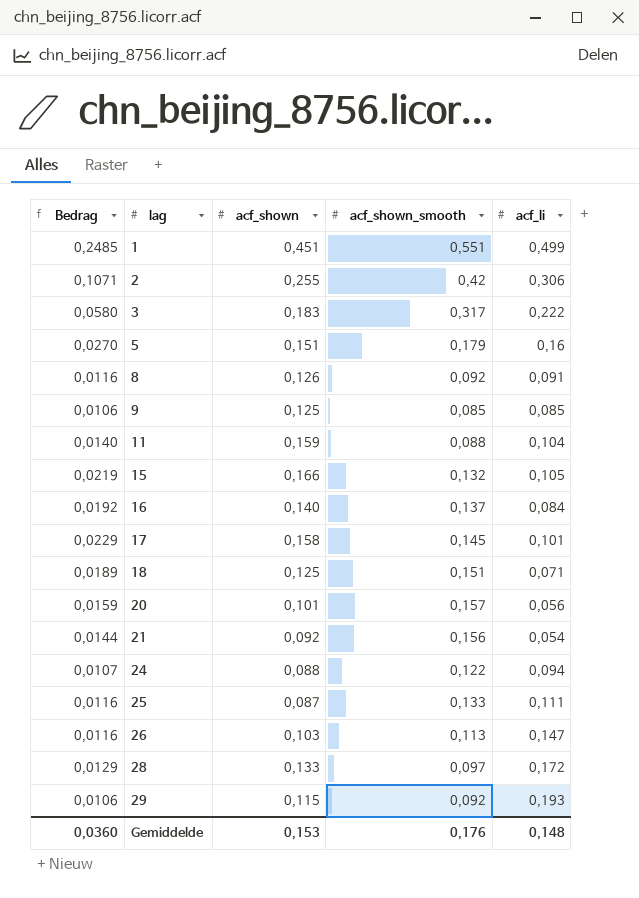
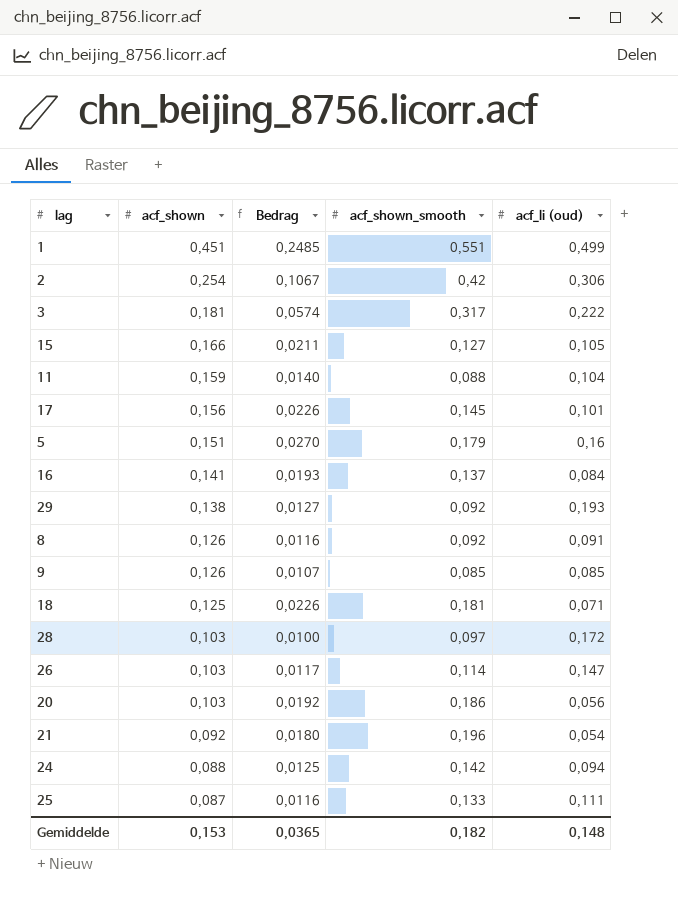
row order: lag ascending -> acf_shown descending
column Bedrag | position: 1 -> 3
column name: acf_li -> acf_li (oud)
2 | acf_shown: 0,255 -> 0,254
2 | Bedrag: 0,1071 -> 0,1067
3 | acf_shown: 0,183 -> 0,181
3 | Bedrag: 0,0580 -> 0,0574
15 | Bedrag: 0,0219 -> 0,0211
15 | acf_shown_smooth: 0,132 -> 0,127
17 | acf_shown: 0,158 -> 0,156
17 | Bedrag: 0,0229 -> 0,0226
16 | acf_shown: 0,140 -> 0,141
16 | Bedrag: 0,0192 -> 0,0193
29 | acf_shown: 0,115 -> 0,138
29 | Bedrag: 0,0106 -> 0,0127
9 | acf_shown: 0,125 -> 0,126
9 | Bedrag: 0,0106 -> 0,0107
18 | Bedrag: 0,0189 -> 0,0226
18 | acf_shown_smooth: 0,151 -> 0,181
28 | acf_shown: 0,133 -> 0,103
28 | Bedrag: 0,0129 -> 0,0100
26 | Bedrag: 0,0116 -> 0,0117
26 | acf_shown_smooth: 0,113 -> 0,114
20 | acf_shown: 0,101 -> 0,103
20 | Bedrag: 0,0159 -> 0,0192
20 | acf_shown_smooth: 0,157 -> 0,186
21 | Bedrag: 0,0144 -> 0,0180
21 | acf_shown_smooth: 0,156 -> 0,196
24 | Bedrag: 0,0107 -> 0,0125
24 | acf_shown_smooth: 0,122 -> 0,142
Gemiddelde | Bedrag: 0,0360 -> 0,0365
Gemiddelde | acf_shown_smooth: 0,176 -> 0,182

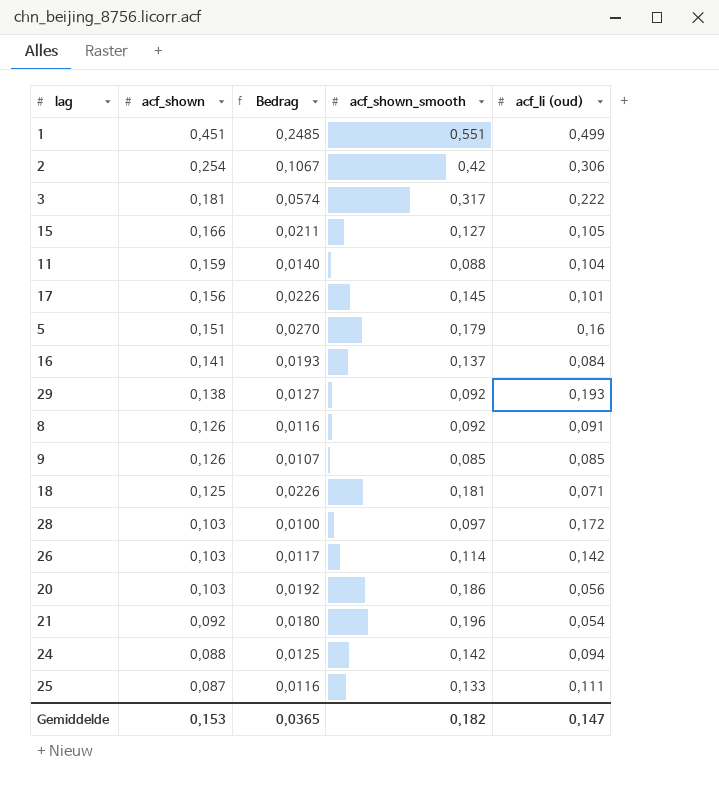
26 | acf_li (oud): 0,147 -> 0,142
Gemiddelde | acf_li (oud): 0,148 -> 0,147

